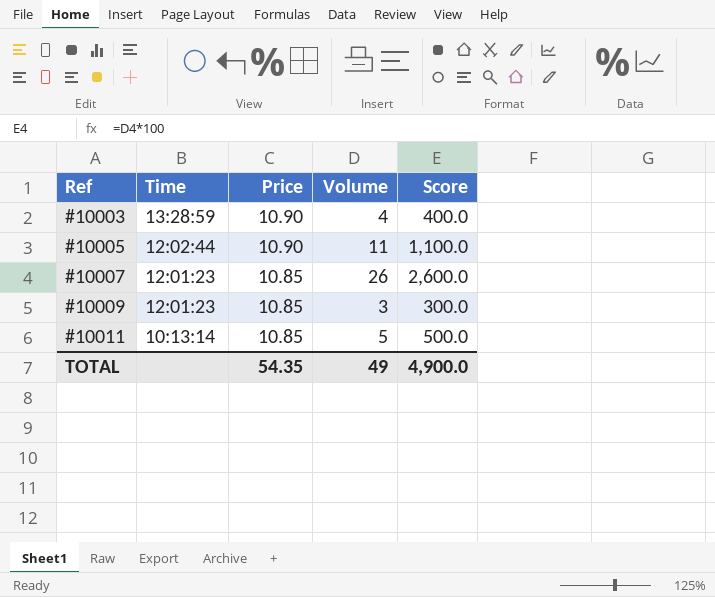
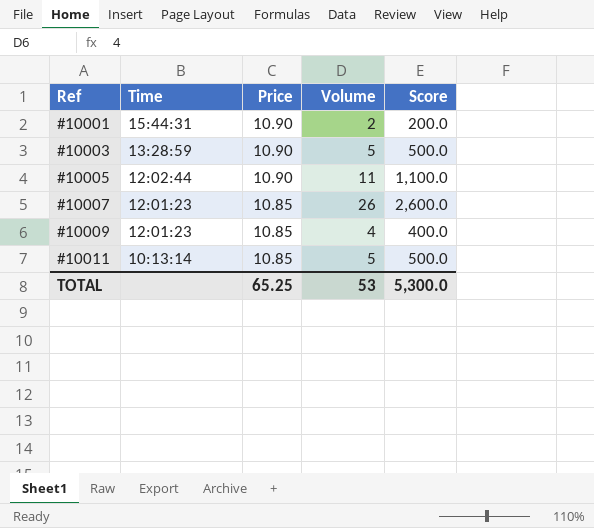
row #10001: none -> 15:44:31 | 10.90 | 2 | 200.0
#10003 | Volume: 4 -> 5
#10003 | Score: 400.0 -> 500.0
#10009 | Volume: 3 -> 4
#10009 | Score: 300.0 -> 400.0
TOTAL | Price: 54.35 -> 65.25
TOTAL | Volume: 49 -> 53
TOTAL | Score: 4,900.0 -> 5,300.0

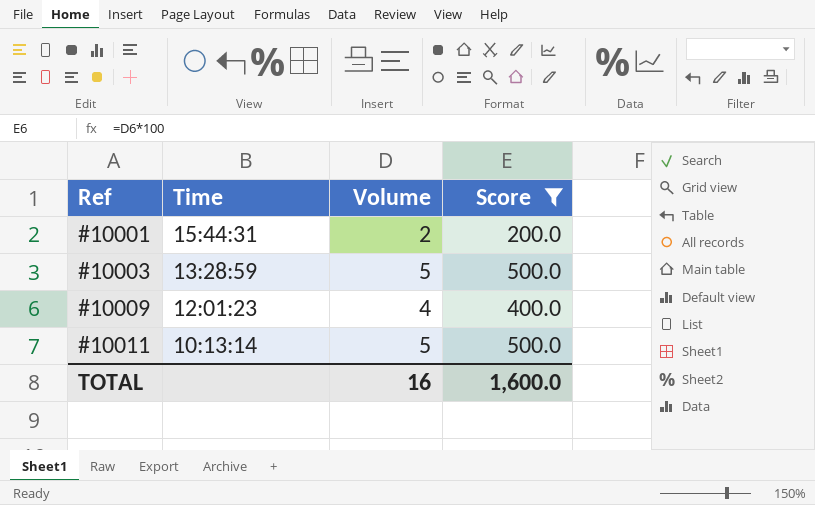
filter: none -> Score <= 500.0
column Price | position: 3 -> none
TOTAL | Volume: 53 -> 16
TOTAL | Score: 5,300.0 -> 1,600.0

